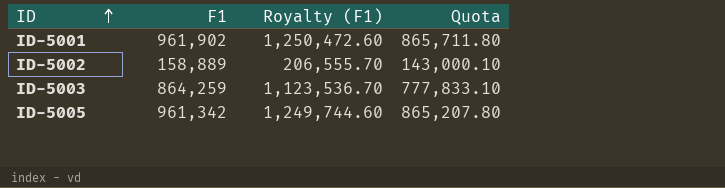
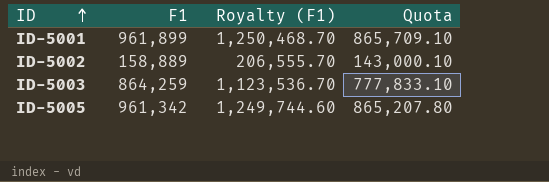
ID-5001 | F1: 961,902 -> 961,899
ID-5001 | Royalty (F1): 1,250,472.60 -> 1,250,468.70
ID-5001 | Quota: 865,711.80 -> 865,709.10

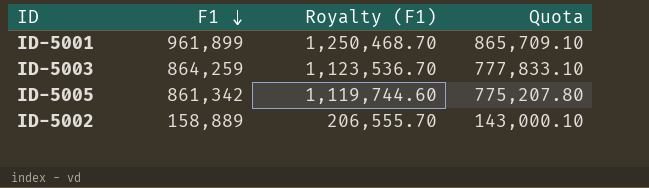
row order: ID ascending -> F1 descending
ID-5005 | F1: 961,342 -> 861,342
ID-5005 | Royalty (F1): 1,249,744.60 -> 1,119,744.60
ID-5005 | Quota: 865,207.80 -> 775,207.80

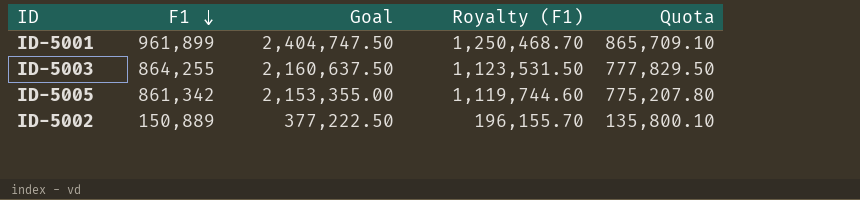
column Goal | formula: none -> [F1] * 2.5
ID-5003 | F1: 864,259 -> 864,255
ID-5003 | Royalty (F1): 1,123,536.70 -> 1,123,531.50
ID-5003 | Quota: 777,833.10 -> 777,829.50
ID-5002 | F1: 158,889 -> 150,889
ID-5002 | Royalty (F1): 206,555.70 -> 196,155.70
ID-5002 | Quota: 143,000.10 -> 135,800.10

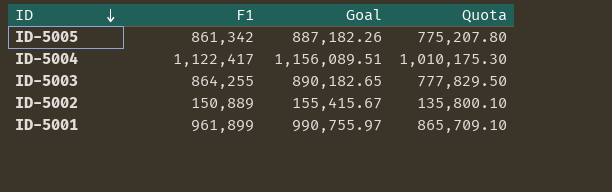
row order: F1 descending -> ID descending
column Royalty (F1) | formula: [F1] * 1.3 -> none
column Goal | formula: [F1] * 2.5 -> [F1] * 1.03
row ID-5004: none -> 1,122,417 | 1,156,089.51 | 1,010,175.30

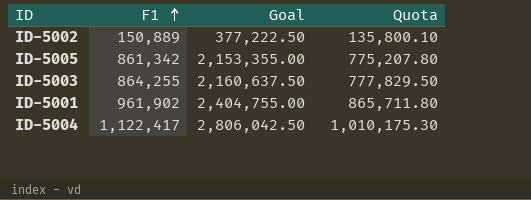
row order: ID descending -> F1 ascending
column Goal | formula: [F1] * 1.03 -> [F1] * 2.5
ID-5001 | F1: 961,899 -> 961,902
ID-5001 | Quota: 865,709.10 -> 865,711.80

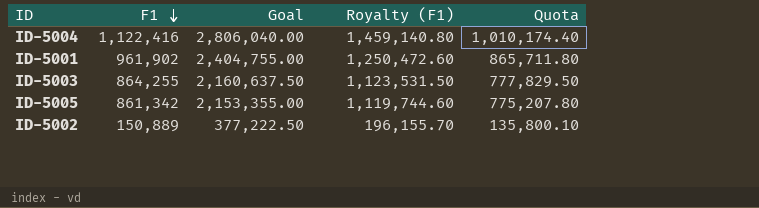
row order: F1 ascending -> F1 descending
column Royalty (F1) | formula: none -> [F1] * 1.3
ID-5004 | F1: 1,122,417 -> 1,122,416
ID-5004 | Goal: 2,806,042.50 -> 2,806,040.00
ID-5004 | Quota: 1,010,175.30 -> 1,010,174.40

